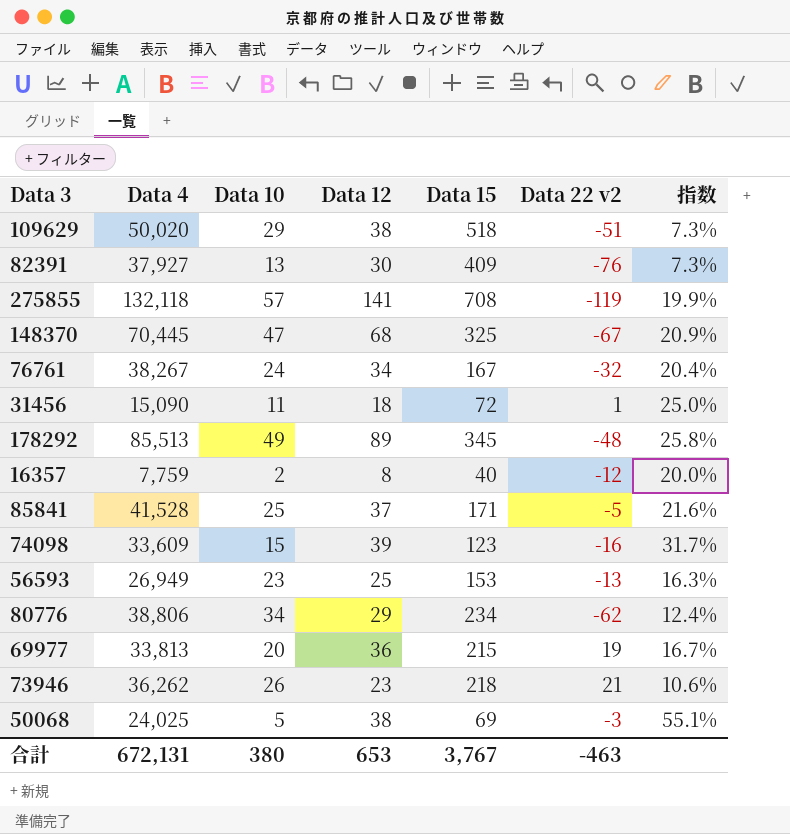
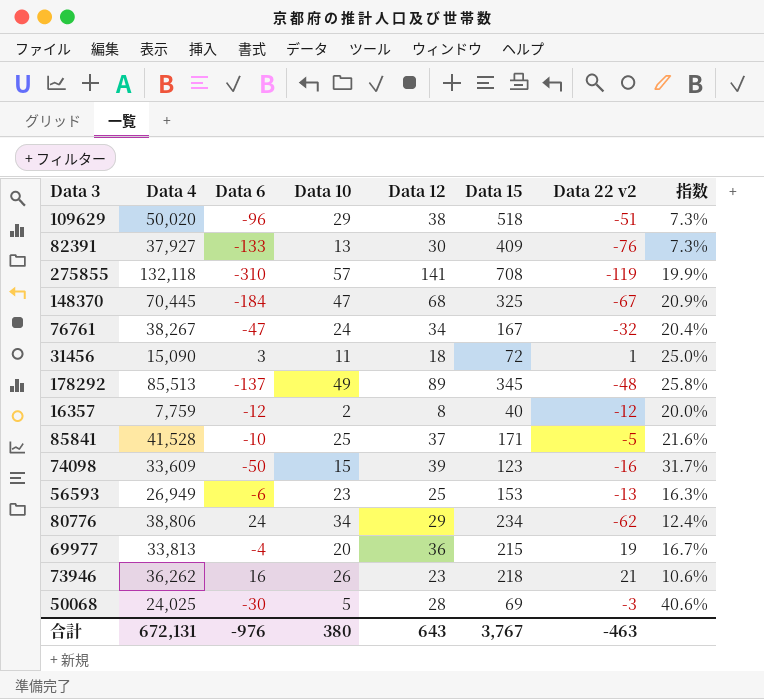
column Data 6 | position: none -> 3
50068 | Data 12: 38 -> 28
50068 | 指数: 55.1% -> 40.6%
合計 | Data 12: 653 -> 643

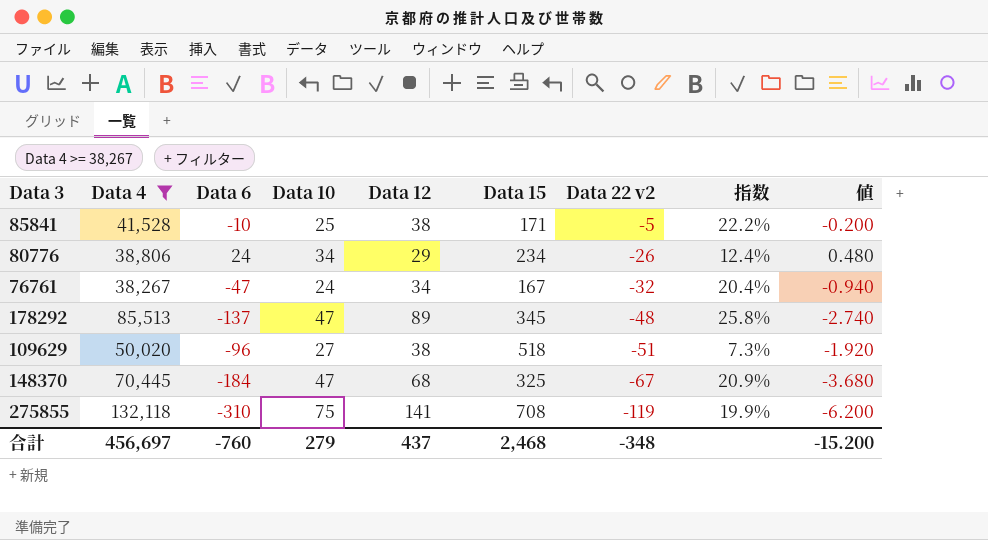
filter: none -> Data 4 >= 38,267
row order: none -> Data 22 v2 descending
column 値 | formula: none -> [Data 6] * 0.02
85841 | Data 12: 37 -> 38
85841 | 指数: 21.6% -> 22.2%
80776 | Data 22 v2: -62 -> -26
178292 | Data 10: 49 -> 47
109629 | Data 10: 29 -> 27
275855 | Data 10: 57 -> 75
合計 | Data 4: 672,131 -> 456,697
合計 | Data 6: -976 -> -760
合計 | Data 10: 380 -> 279
合計 | Data 12: 643 -> 437
合計 | Data 15: 3,767 -> 2,468
合計 | Data 22 v2: -463 -> -348

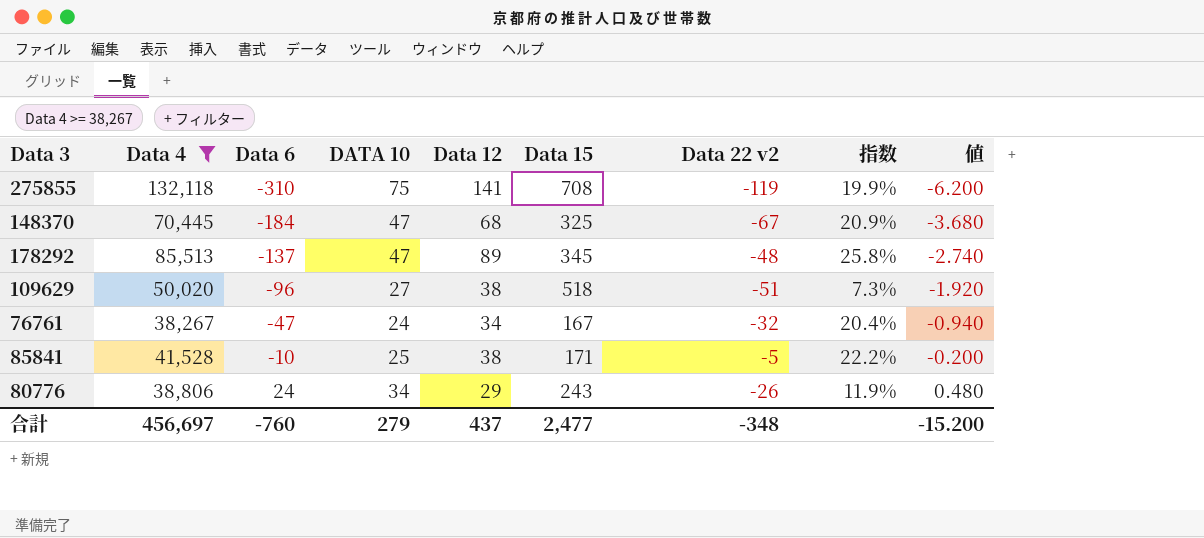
row order: Data 22 v2 descending -> Data 6 ascending
column name: Data 10 -> DATA 10
80776 | Data 15: 234 -> 243
80776 | 指数: 12.4% -> 11.9%
合計 | Data 15: 2,468 -> 2,477

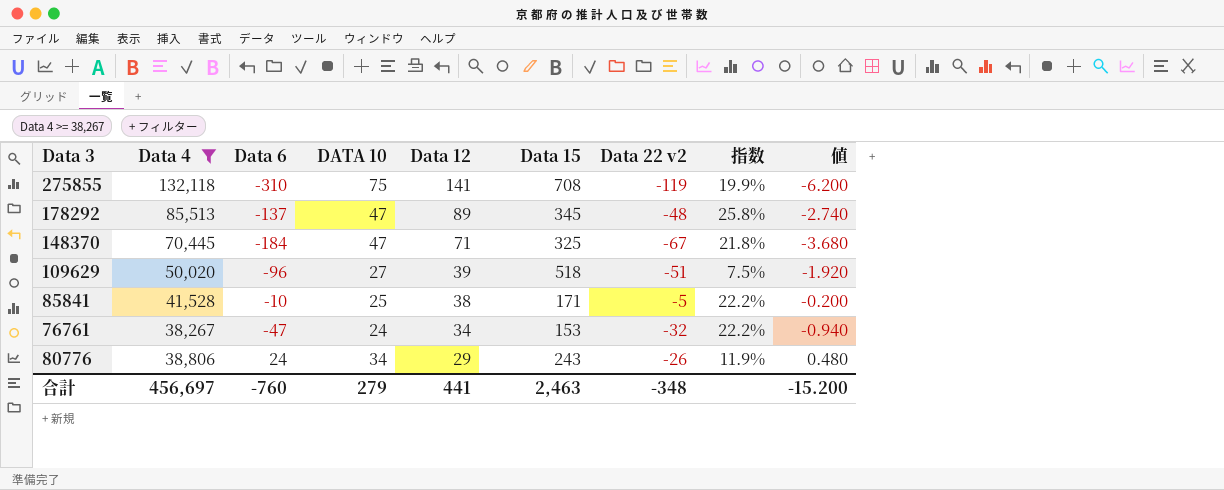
row order: Data 6 ascending -> Data 12 descending
148370 | Data 12: 68 -> 71
148370 | 指数: 20.9% -> 21.8%
109629 | Data 12: 38 -> 39
109629 | 指数: 7.3% -> 7.5%
76761 | Data 15: 167 -> 153
76761 | 指数: 20.4% -> 22.2%
合計 | Data 12: 437 -> 441
合計 | Data 15: 2,477 -> 2,463

